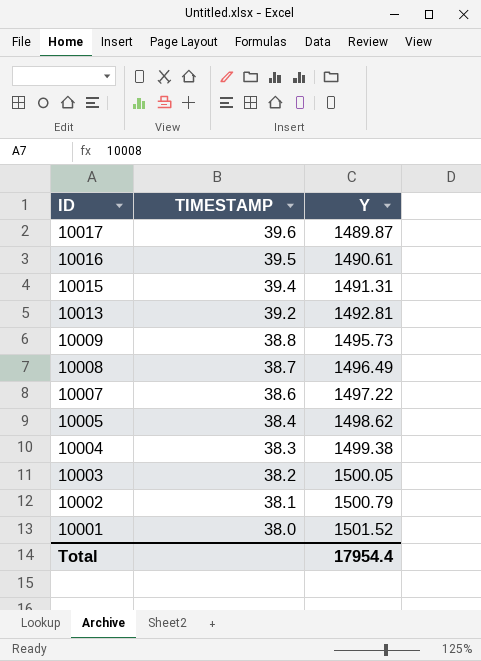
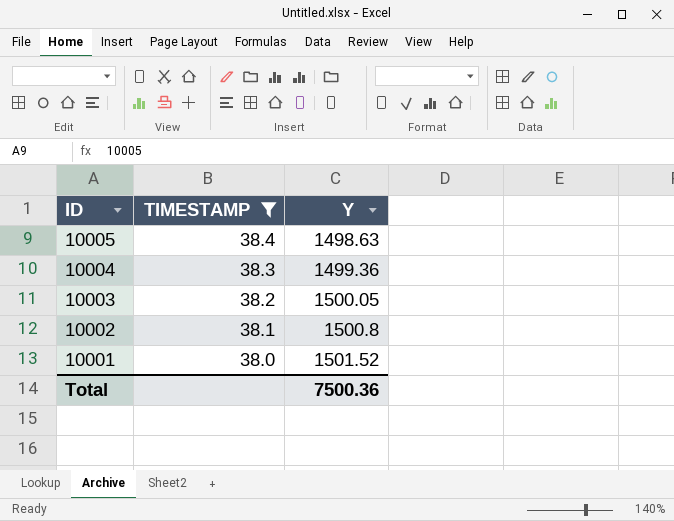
filter: none -> TIMESTAMP <= 38.4
10005 | Y: 1498.62 -> 1498.63
10004 | Y: 1499.38 -> 1499.36
10002 | Y: 1500.79 -> 1500.8
Total | Y: 17954.4 -> 7500.36

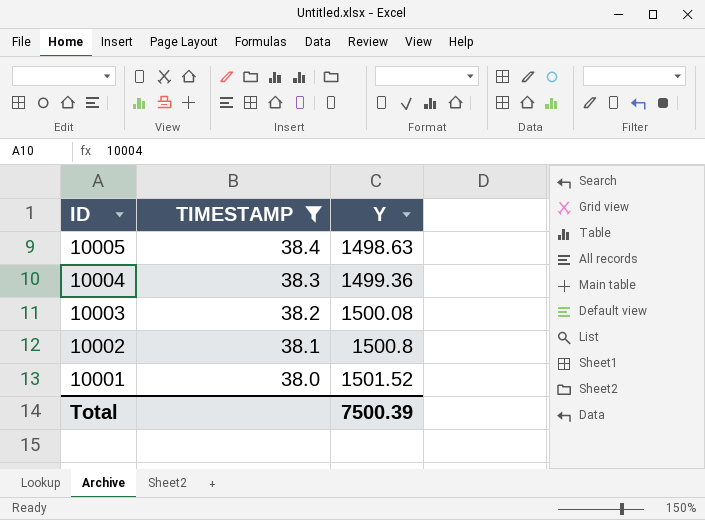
10003 | Y: 1500.05 -> 1500.08
Total | Y: 7500.36 -> 7500.39

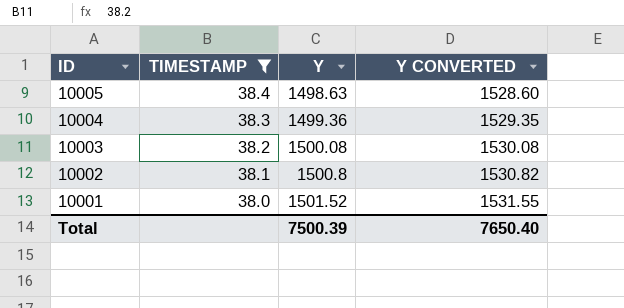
column Y CONVERTED | formula: none -> [Y] * 1.02

